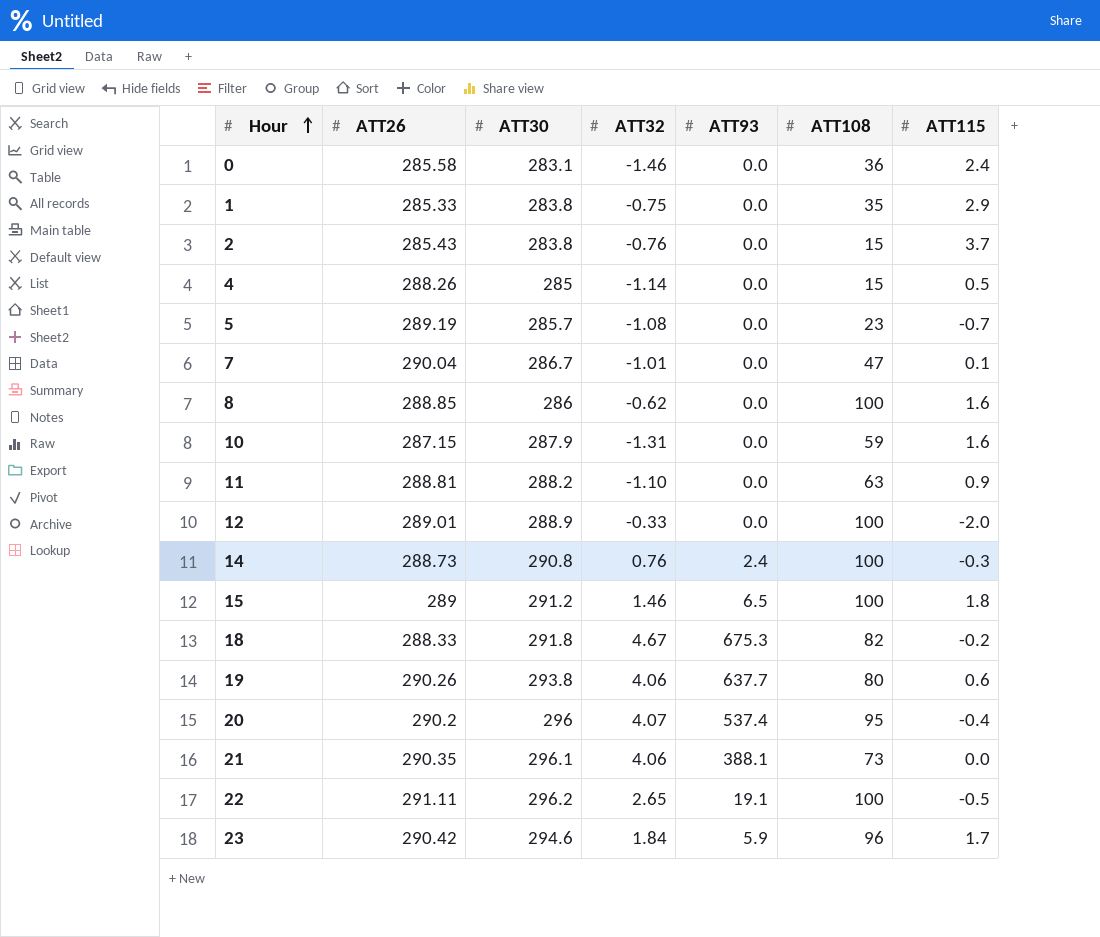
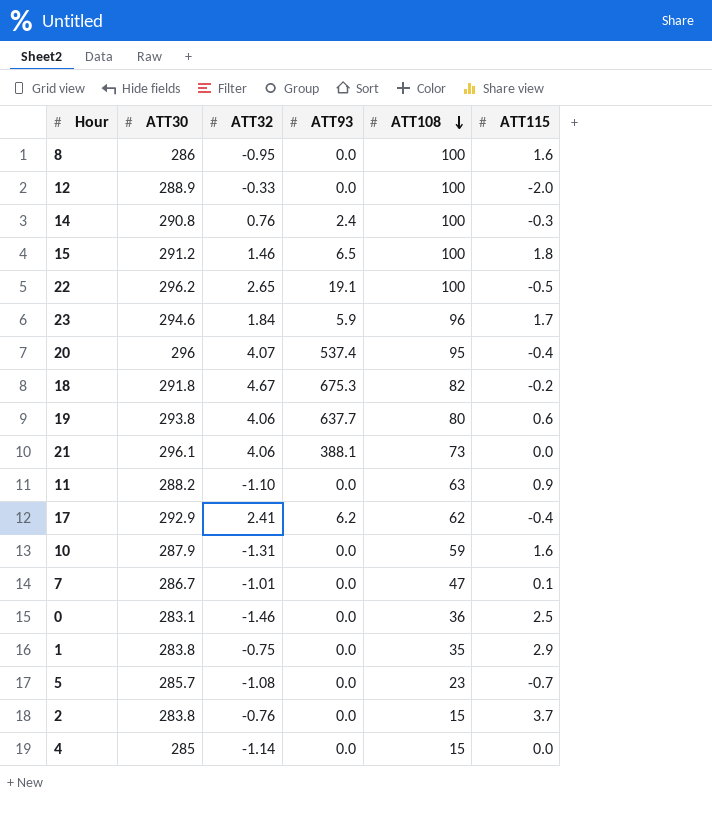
row order: Hour ascending -> ATT108 descending
column ATT26 | position: 2 -> none
8 | ATT32: -0.62 -> -0.95
row 17: none -> 292.9 | 2.41 | 6.2 | 62 | -0.4
0 | ATT115: 2.4 -> 2.5
4 | ATT115: 0.5 -> 0.0

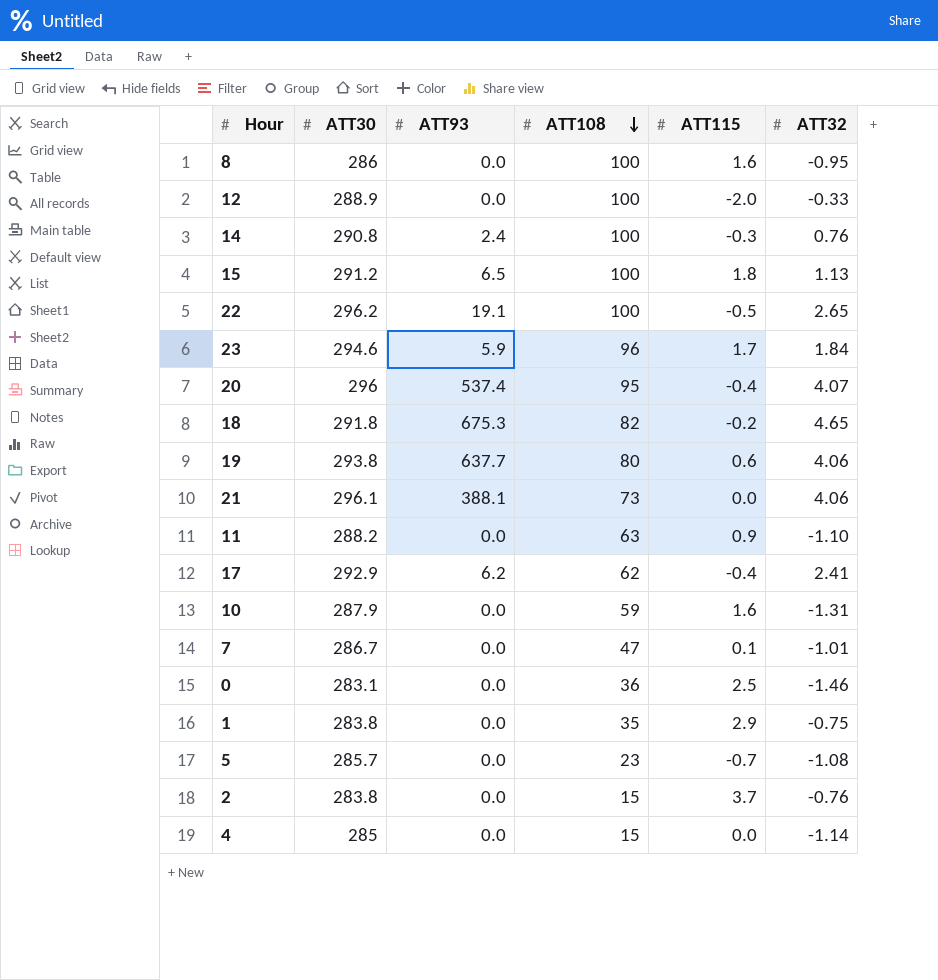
column ATT32 | position: 3 -> 6
15 | ATT32: 1.46 -> 1.13
18 | ATT32: 4.67 -> 4.65

